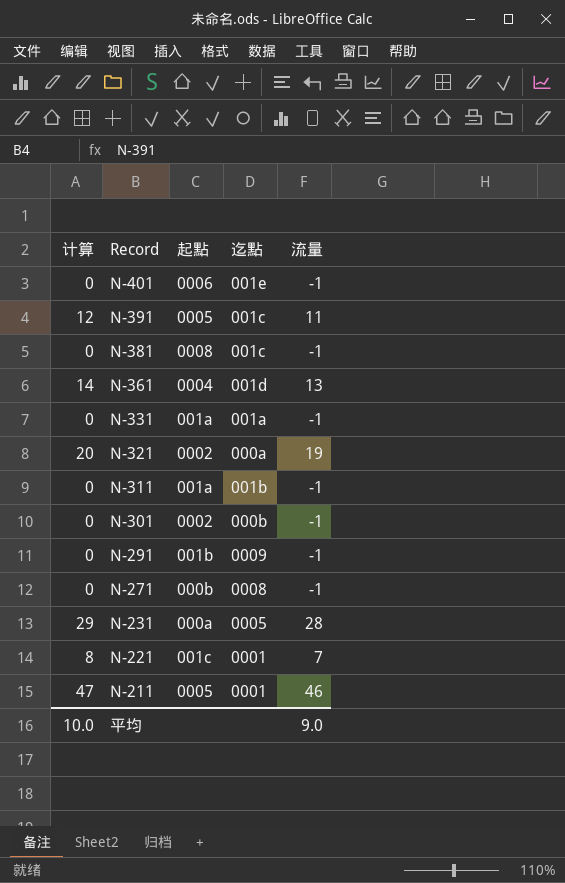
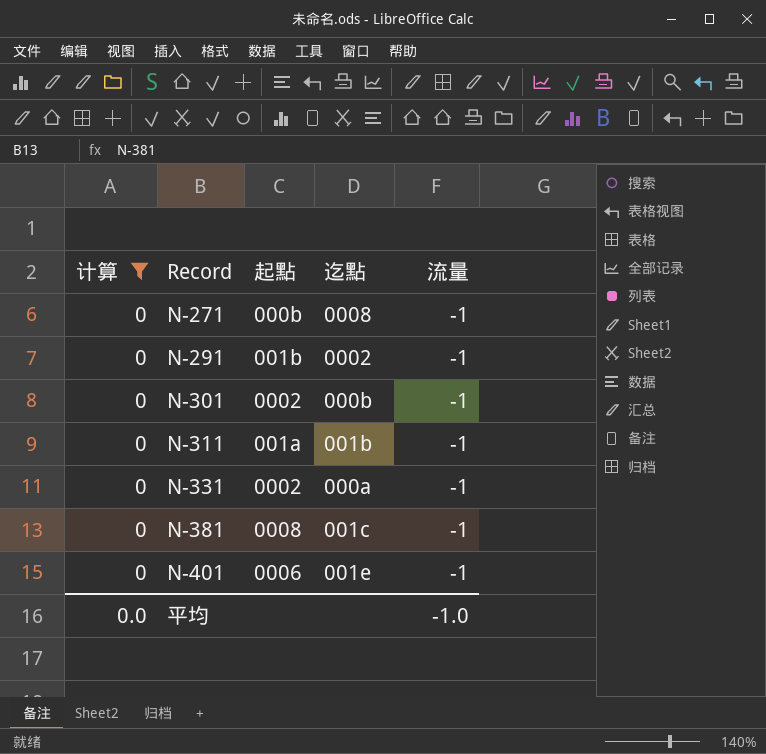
filter: none -> 计算 = 0
row order: Record descending -> Record ascending
N-291 | 迄點: 0009 -> 0002
N-331 | 起點: 001a -> 0002
N-331 | 迄點: 001a -> 000a
平均 | 计算: 10.0 -> 0.0
平均 | 流量: 9.0 -> -1.0

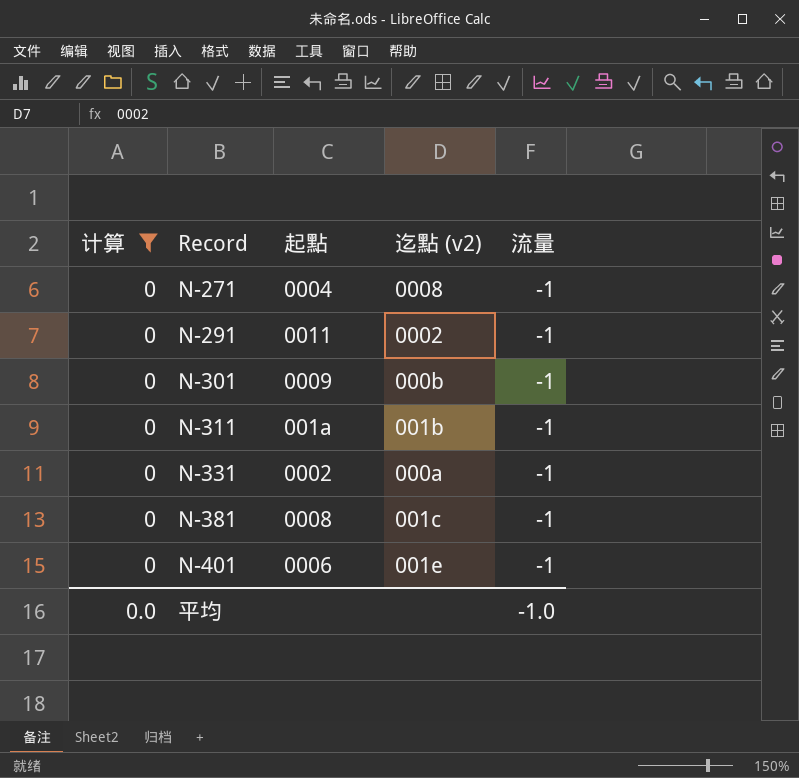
column name: 迄點 -> 迄點 (v2)
N-271 | 起點: 000b -> 0004
N-291 | 起點: 001b -> 0011
N-301 | 起點: 0002 -> 0009

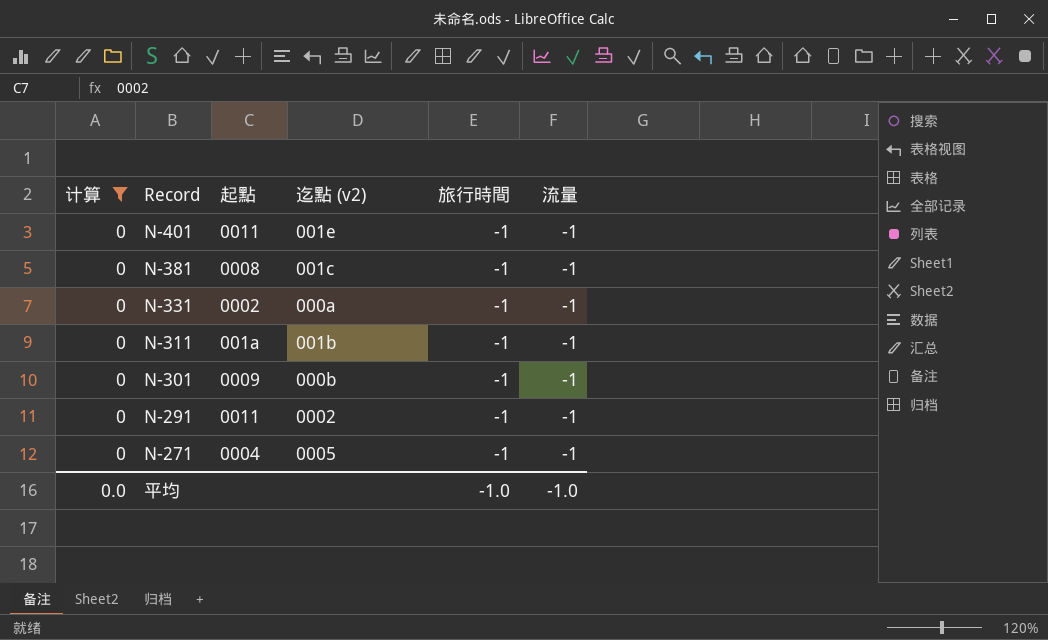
row order: Record ascending -> Record descending
column 旅行時間 | position: none -> 5
N-401 | 起點: 0006 -> 0011
N-271 | 迄點 (v2): 0008 -> 0005

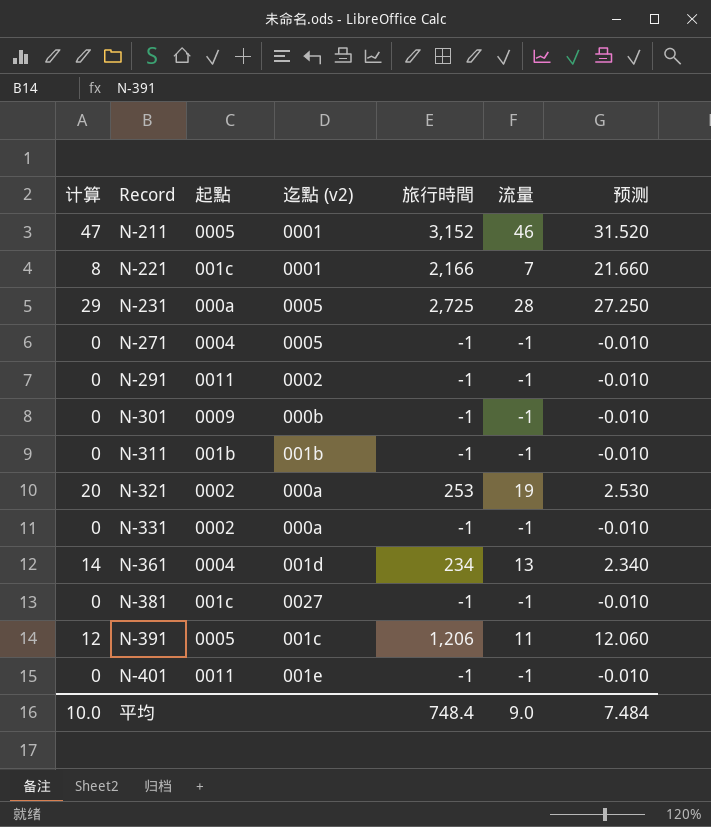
filter: 计算 = 0 -> none
row order: Record descending -> Record ascending
column 预测 | formula: none -> [旅行時間] * 0.01
N-311 | 起點: 001a -> 001b
N-381 | 起點: 0008 -> 001c
N-381 | 迄點 (v2): 001c -> 0027
平均 | 计算: 0.0 -> 10.0
平均 | 旅行時間: -1.0 -> 748.4
平均 | 流量: -1.0 -> 9.0

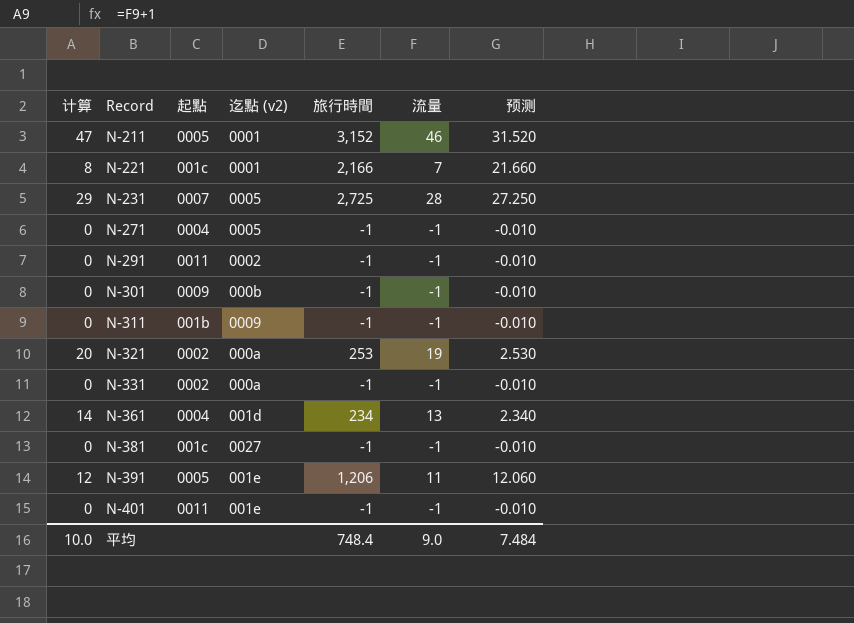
N-231 | 起點: 000a -> 0007
N-311 | 迄點 (v2): 001b -> 0009
N-391 | 迄點 (v2): 001c -> 001e

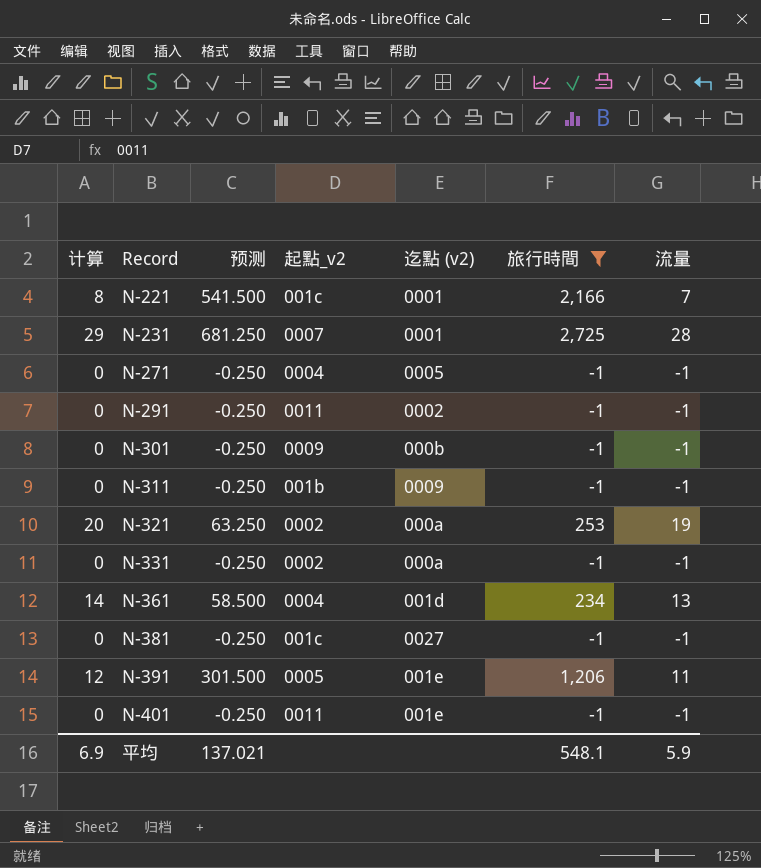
filter: none -> 旅行時間 != 3,152
column 预测 | formula: [旅行時間] * 0.01 -> [旅行時間] * 0.25
column 预测 | position: 7 -> 3
column name: 起點 -> 起點_v2
N-231 | 迄點 (v2): 0005 -> 0001
平均 | 计算: 10.0 -> 6.9
平均 | 预测: 7.484 -> 137.021
平均 | 旅行時間: 748.4 -> 548.1
平均 | 流量: 9.0 -> 5.9

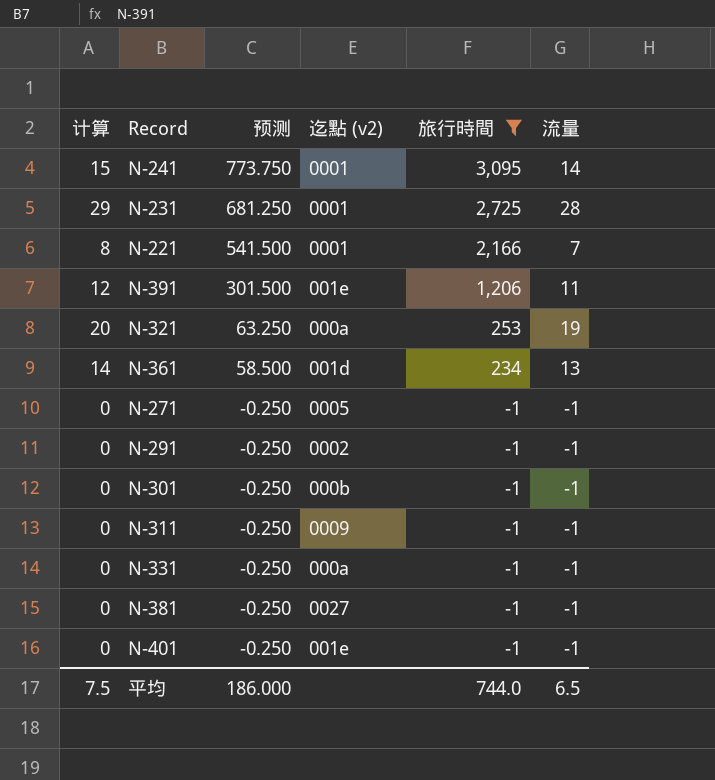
row order: Record ascending -> 预测 descending
column 起點_v2 | position: 4 -> none
row N-241: none -> 15 | 773.750 | 0001 | 3,095 | 14
平均 | 计算: 6.9 -> 7.5
平均 | 预测: 137.021 -> 186.000
平均 | 旅行時間: 548.1 -> 744.0
平均 | 流量: 5.9 -> 6.5

